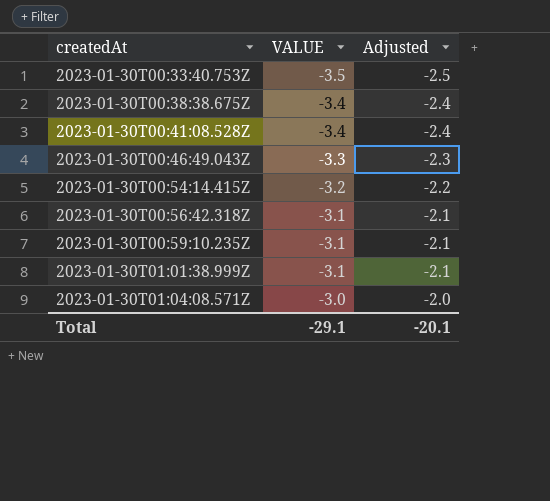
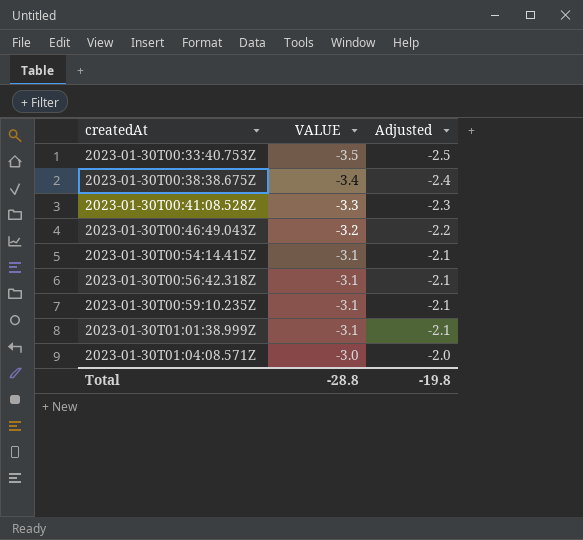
2023-01-30T00:41:08.528Z | VALUE: -3.4 -> -3.3
2023-01-30T00:41:08.528Z | Adjusted: -2.4 -> -2.3
2023-01-30T00:46:49.043Z | VALUE: -3.3 -> -3.2
2023-01-30T00:46:49.043Z | Adjusted: -2.3 -> -2.2
2023-01-30T00:54:14.415Z | VALUE: -3.2 -> -3.1
2023-01-30T00:54:14.415Z | Adjusted: -2.2 -> -2.1
Total | VALUE: -29.1 -> -28.8
Total | Adjusted: -20.1 -> -19.8

